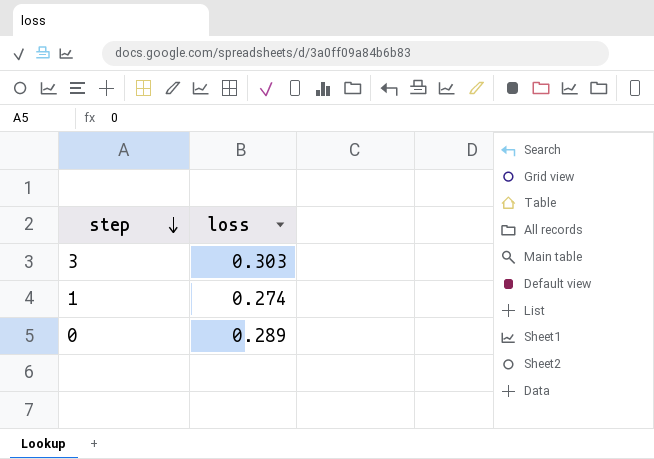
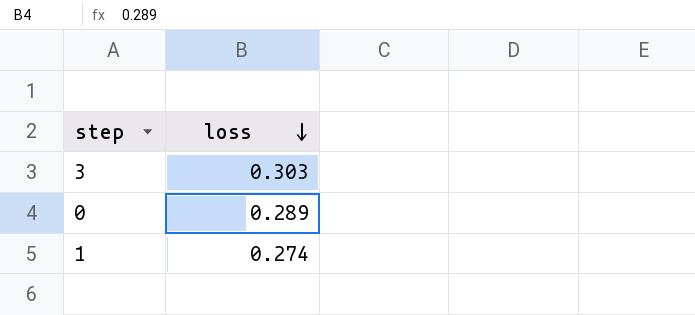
row order: step descending -> loss descending

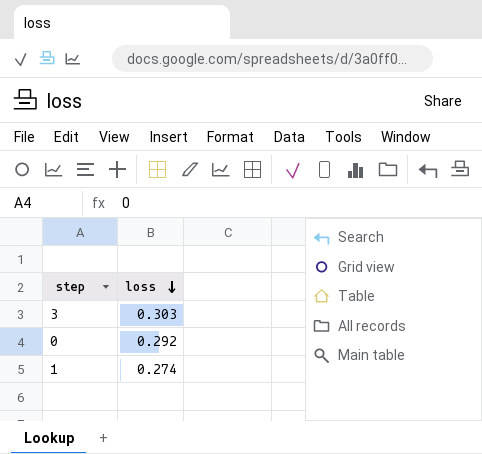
0 | loss: 0.289 -> 0.292

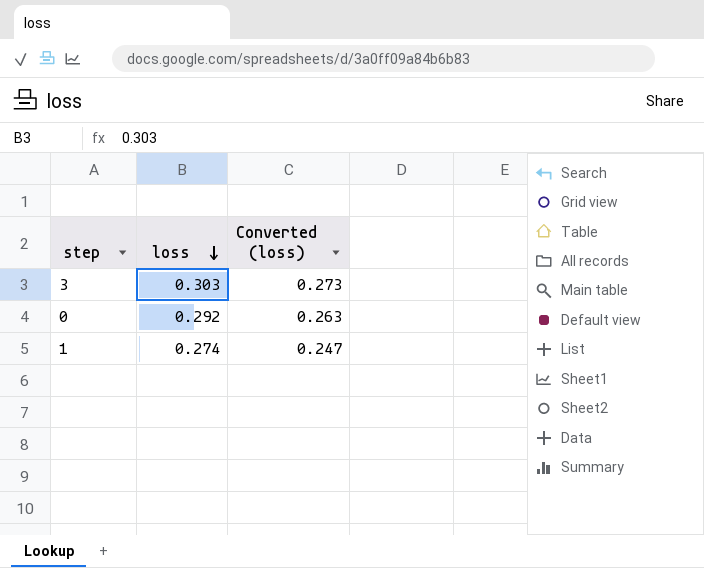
column Converted (loss) | formula: none -> [loss] * 0.9

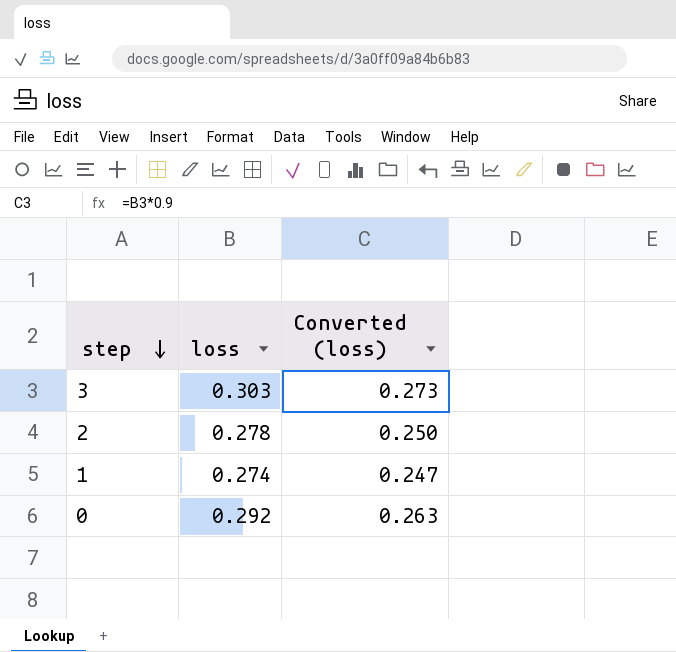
row order: loss descending -> step descending
row 2: none -> 0.278 | 0.250

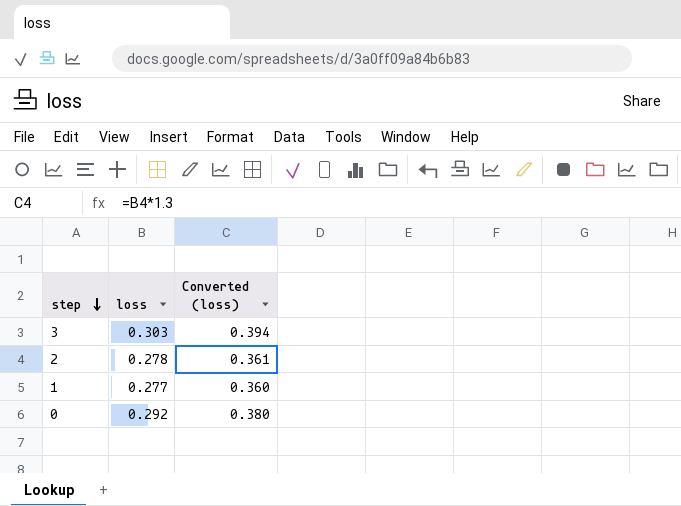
column Converted (loss) | formula: [loss] * 0.9 -> [loss] * 1.3
1 | loss: 0.274 -> 0.277

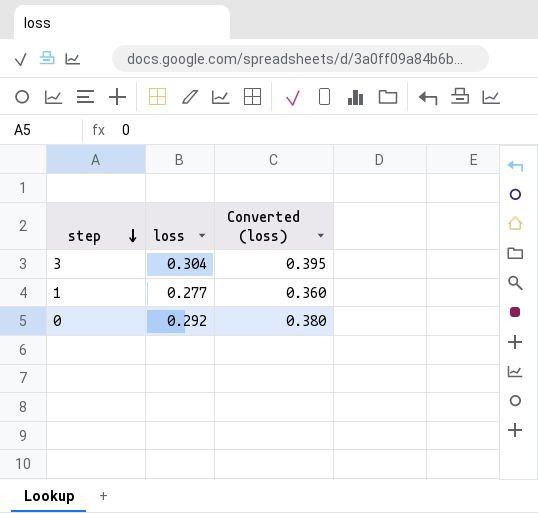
row 2: 0.278 | 0.361 -> none
3 | loss: 0.303 -> 0.304
3 | Converted (loss): 0.394 -> 0.395

